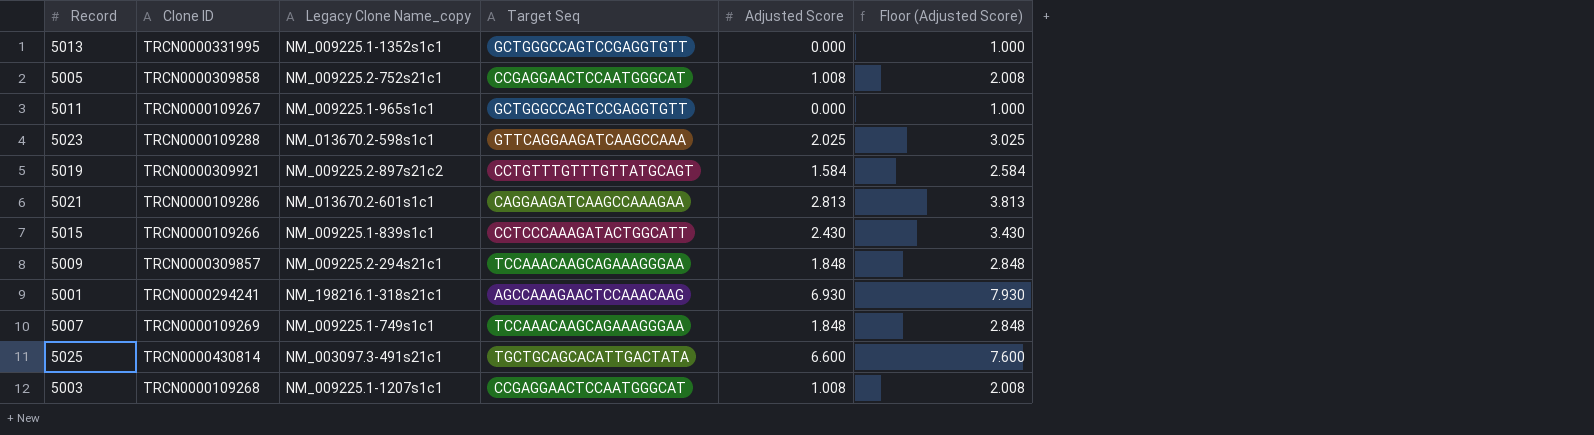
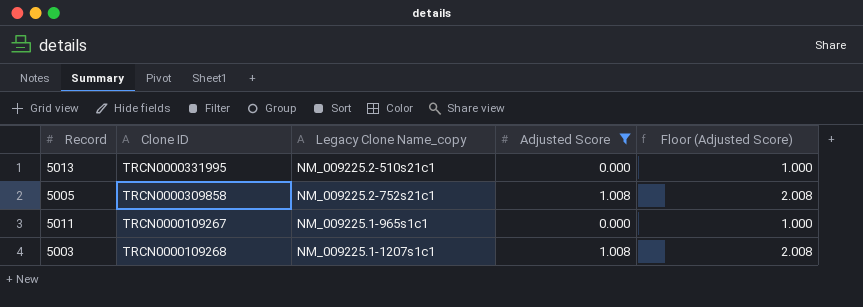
filter: none -> Adjusted Score <= 1.008
column Target Seq | position: 4 -> none
5013 | Legacy Clone Name_copy: NM_009225.1-1352s1c1 -> NM_009225.2-510s21c1

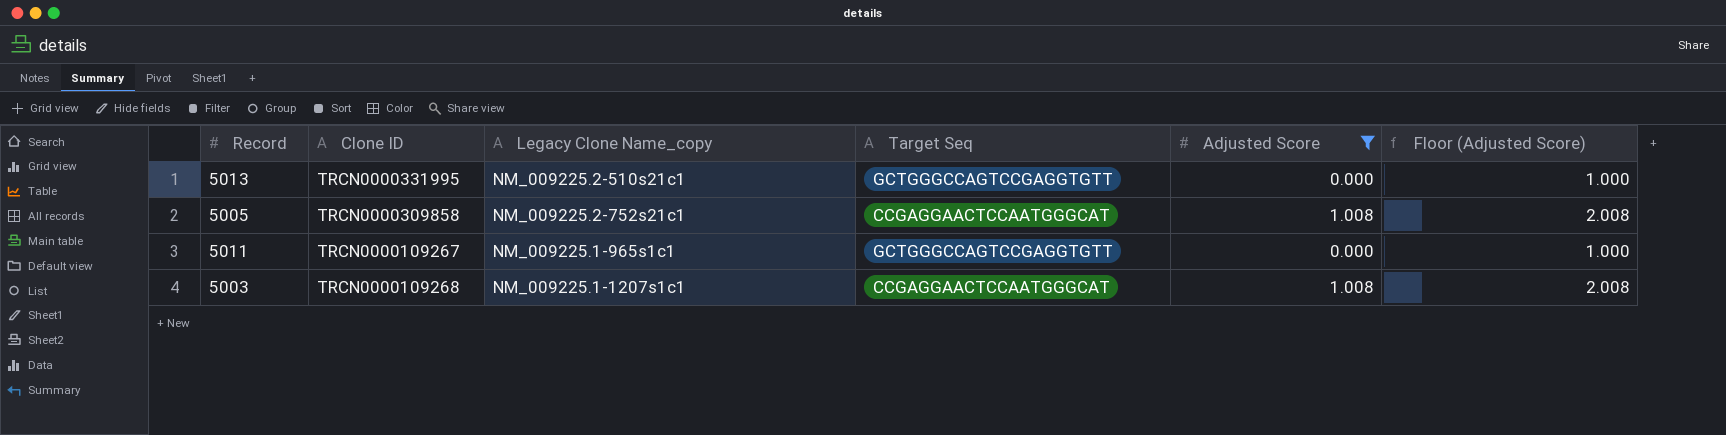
column Target Seq | position: none -> 4

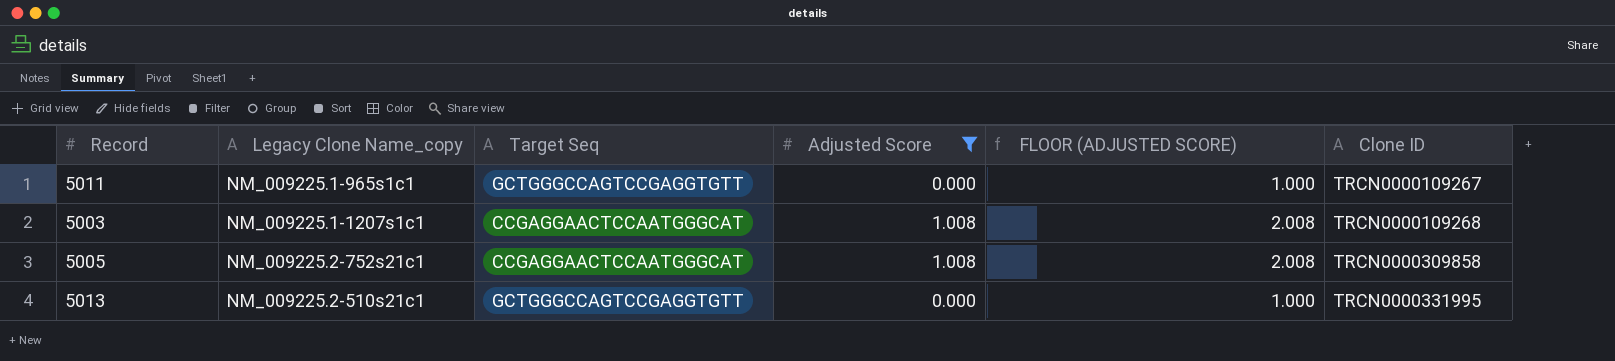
row order: none -> Clone ID ascending
column name: Floor (Adjusted Score) -> FLOOR (ADJUSTED SCORE)
column Clone ID | position: 2 -> 6

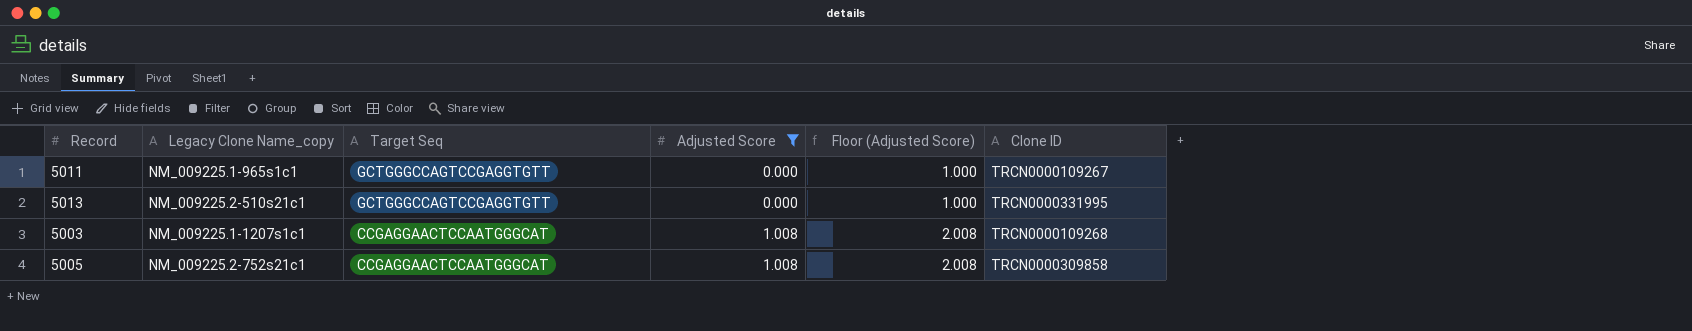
row order: Clone ID ascending -> Target Seq descending
column name: FLOOR (ADJUSTED SCORE) -> Floor (Adjusted Score)

